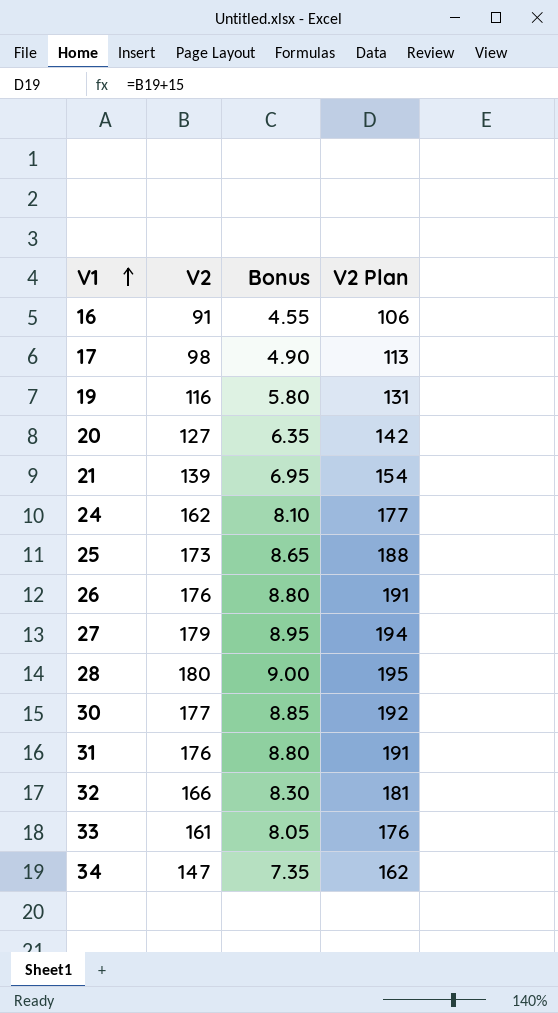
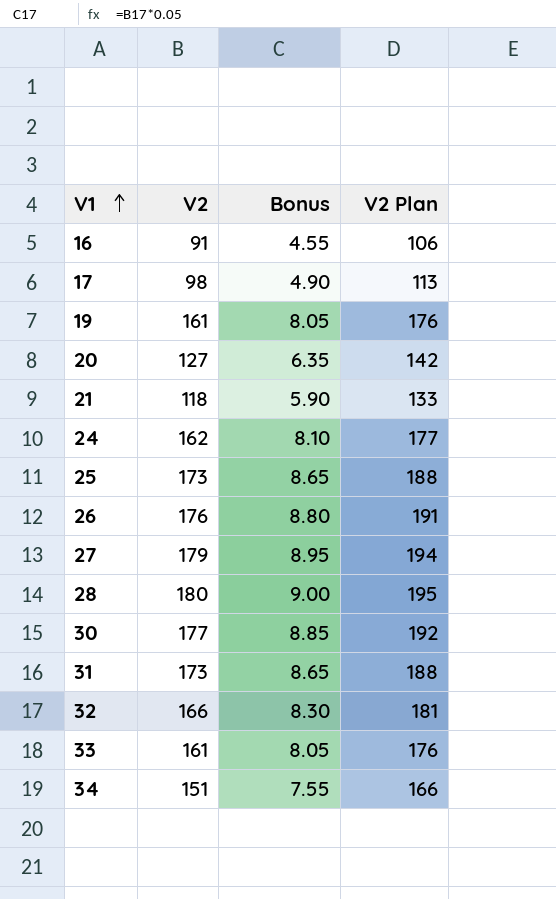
19 | V2: 116 -> 161
19 | Bonus: 5.80 -> 8.05
19 | V2 Plan: 131 -> 176
21 | V2: 139 -> 118
21 | Bonus: 6.95 -> 5.90
21 | V2 Plan: 154 -> 133
31 | V2: 176 -> 173
31 | Bonus: 8.80 -> 8.65
31 | V2 Plan: 191 -> 188
34 | V2: 147 -> 151
34 | Bonus: 7.35 -> 7.55
34 | V2 Plan: 162 -> 166

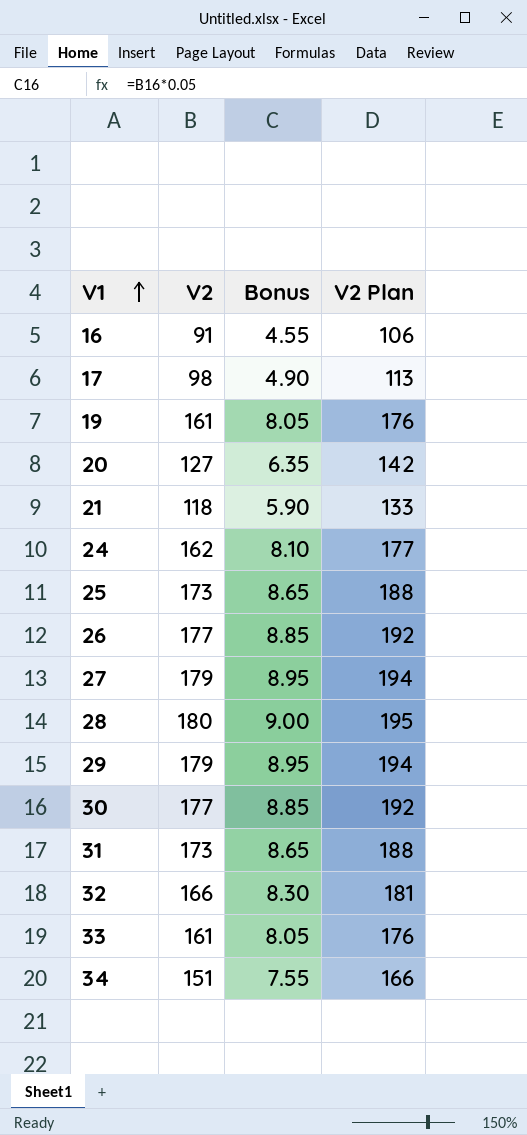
26 | V2: 176 -> 177
26 | Bonus: 8.80 -> 8.85
26 | V2 Plan: 191 -> 192
row 29: none -> 179 | 8.95 | 194

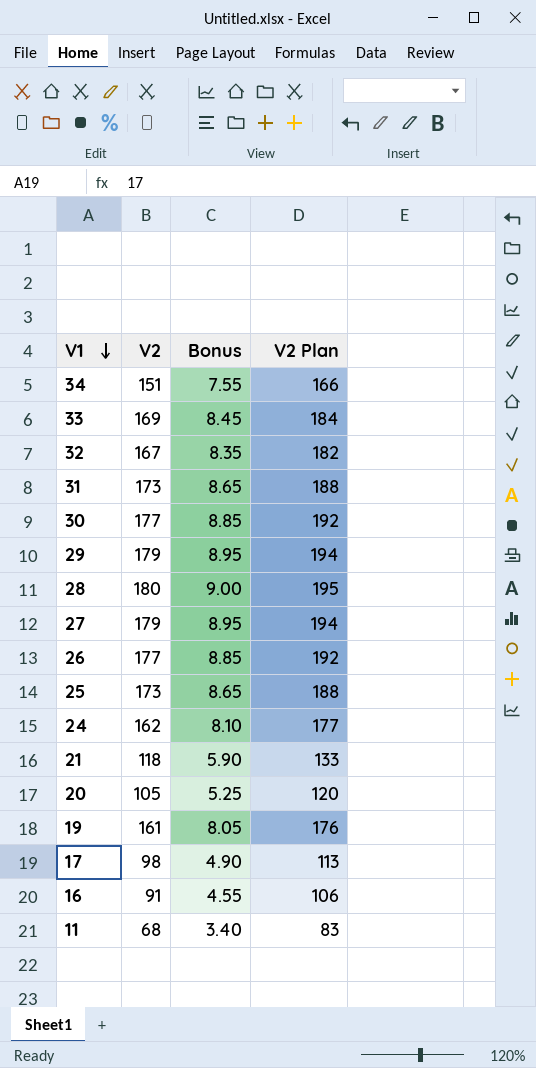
row order: V1 ascending -> V1 descending
33 | V2: 161 -> 169
33 | Bonus: 8.05 -> 8.45
33 | V2 Plan: 176 -> 184
32 | V2: 166 -> 167
32 | Bonus: 8.30 -> 8.35
32 | V2 Plan: 181 -> 182
20 | V2: 127 -> 105
20 | Bonus: 6.35 -> 5.25
20 | V2 Plan: 142 -> 120
row 11: none -> 68 | 3.40 | 83

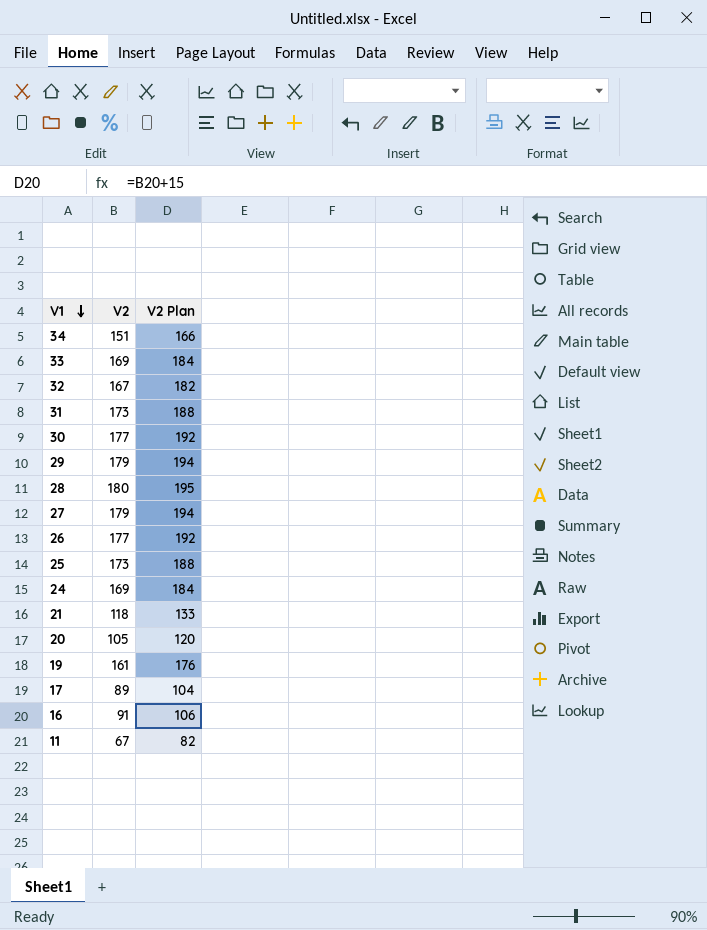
column Bonus | formula: [V2] * 0.05 -> none
24 | V2: 162 -> 169
24 | V2 Plan: 177 -> 184
17 | V2: 98 -> 89
17 | V2 Plan: 113 -> 104
11 | V2: 68 -> 67
11 | V2 Plan: 83 -> 82

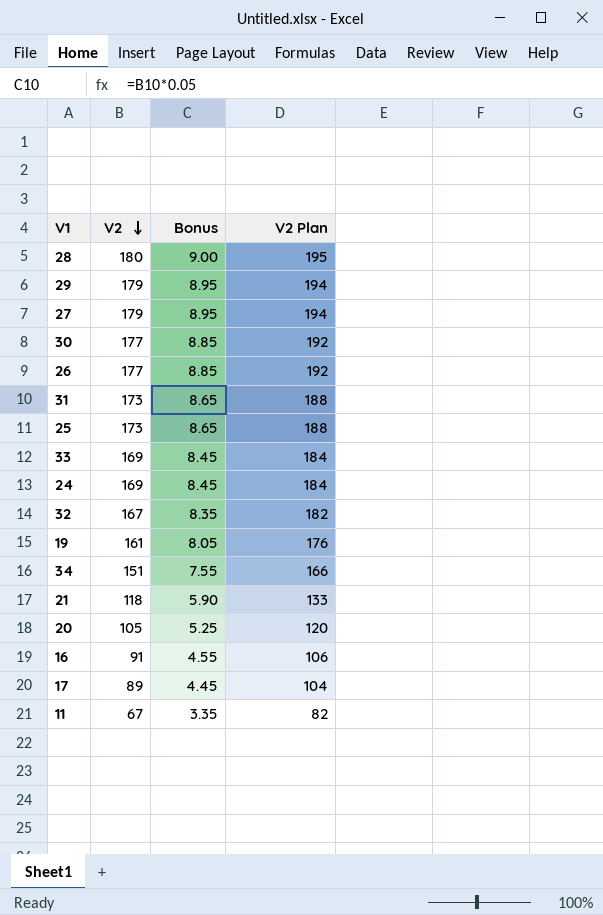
row order: V1 descending -> V2 descending
column Bonus | formula: none -> [V2] * 0.05

